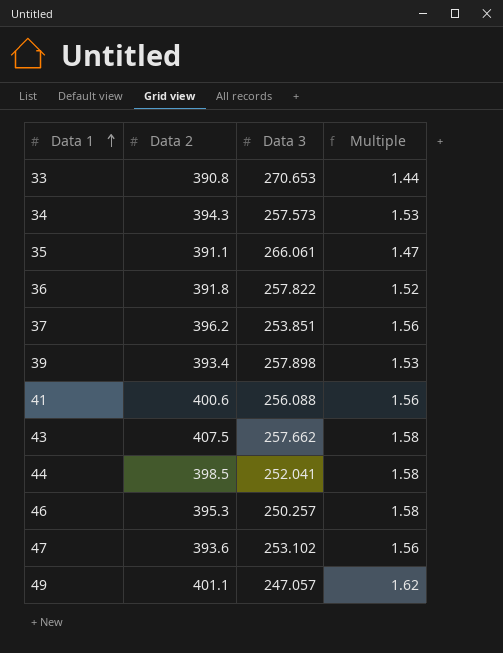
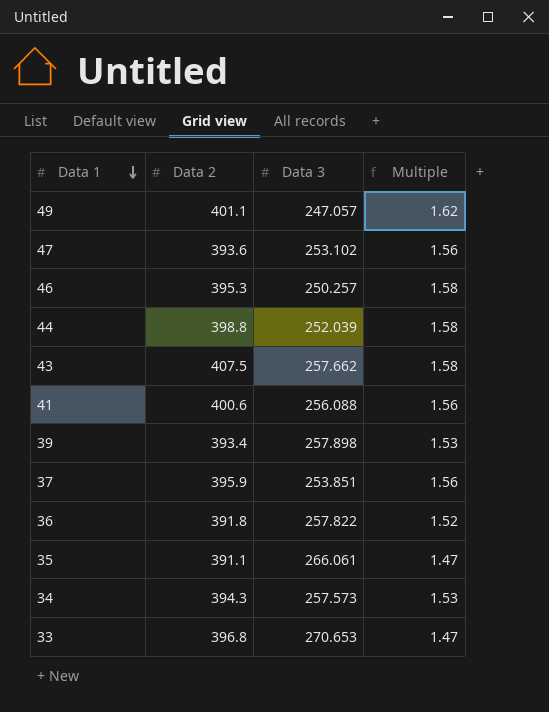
row order: Data 1 ascending -> Data 1 descending
44 | Data 2: 398.5 -> 398.8
44 | Data 3: 252.041 -> 252.039
37 | Data 2: 396.2 -> 395.9
33 | Data 2: 390.8 -> 396.8
33 | Multiple: 1.44 -> 1.47

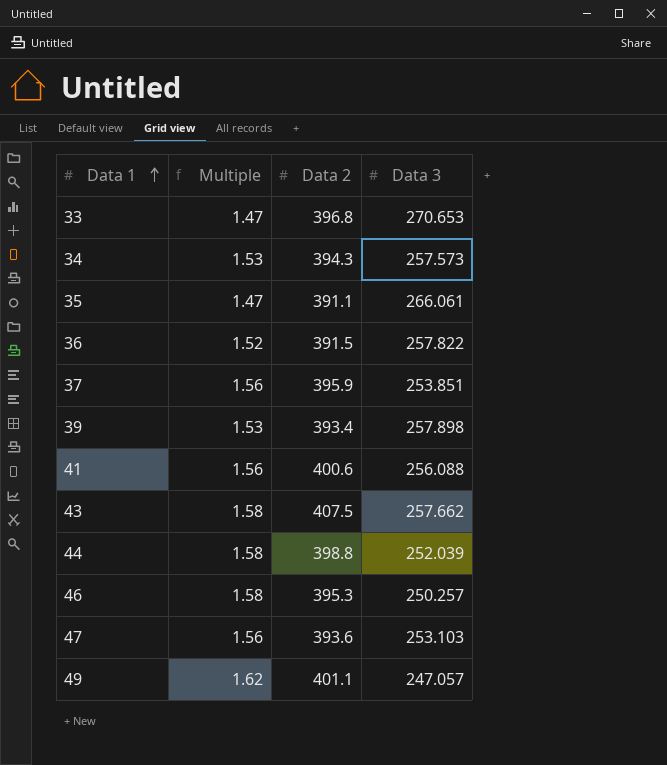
row order: Data 1 descending -> Data 1 ascending
column Multiple | position: 4 -> 2
36 | Data 2: 391.8 -> 391.5
47 | Data 3: 253.102 -> 253.103

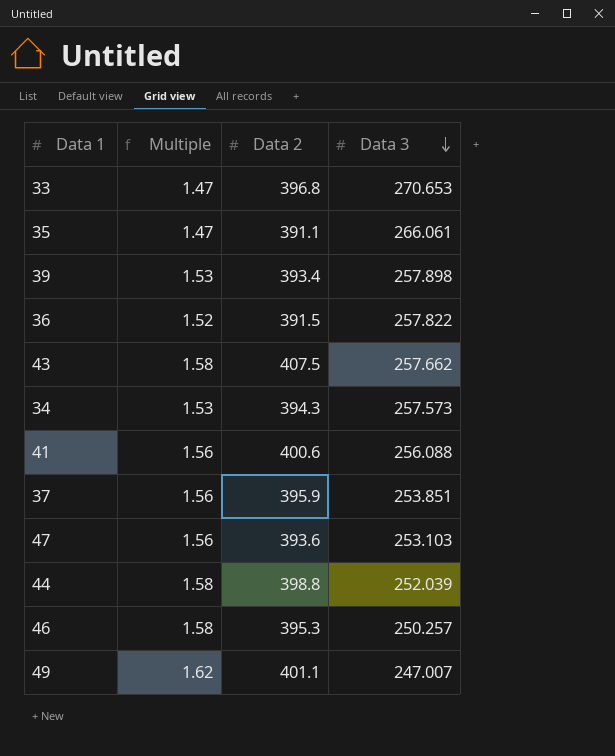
row order: Data 1 ascending -> Data 3 descending
49 | Data 3: 247.057 -> 247.007

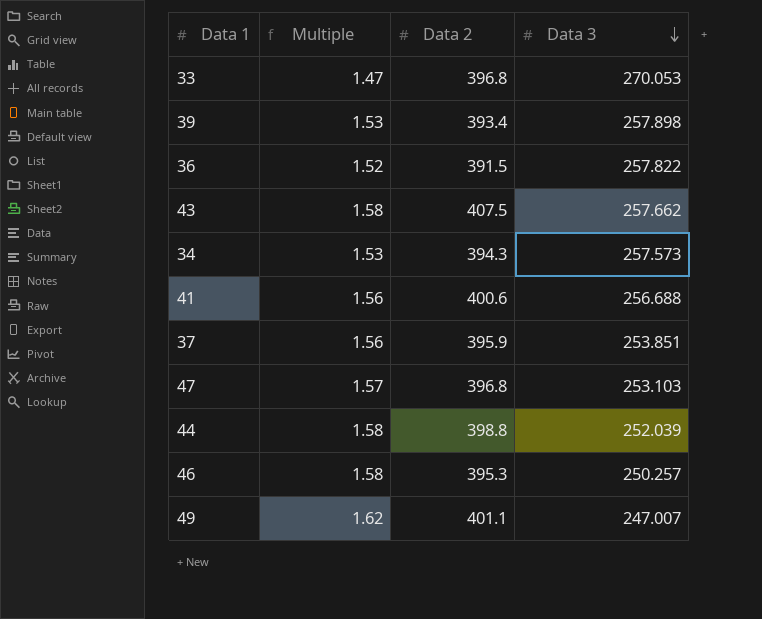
row 35: 1.47 | 391.1 | 266.061 -> none
33 | Data 3: 270.653 -> 270.053
41 | Data 3: 256.088 -> 256.688
47 | Multiple: 1.56 -> 1.57
47 | Data 2: 393.6 -> 396.8

